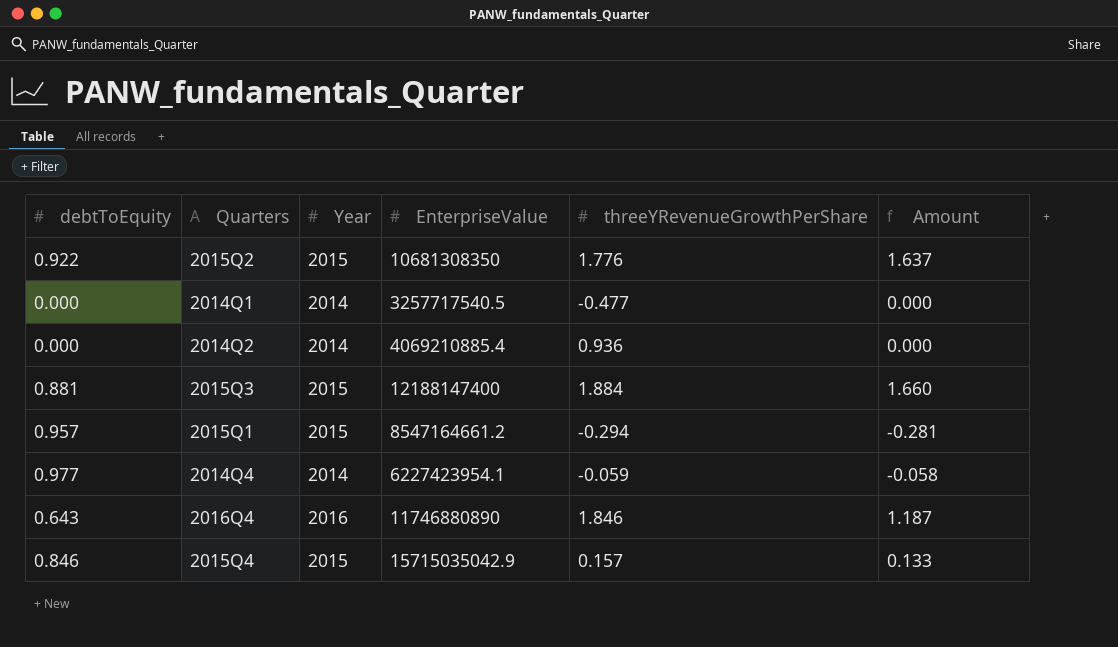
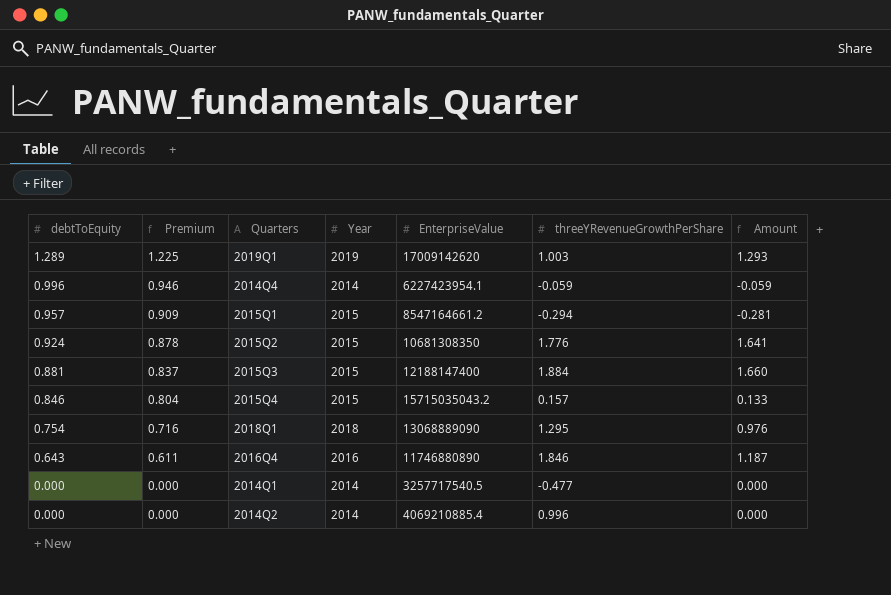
row order: none -> debtToEquity descending
column Premium | formula: none -> [debtToEquity] * 0.95
row 2019Q1: none -> 1.289 | 1.225 | 2019 | 17009142620 | 1.003 | 1.293
2014Q4 | debtToEquity: 0.977 -> 0.996
2014Q4 | Amount: -0.058 -> -0.059
2015Q2 | debtToEquity: 0.922 -> 0.924
2015Q2 | Amount: 1.637 -> 1.641
2015Q4 | EnterpriseValue: 15715035042.9 -> 15715035043.2
row 2018Q1: none -> 0.754 | 0.716 | 2018 | 13068889090 | 1.295 | 0.976
2014Q2 | threeYRevenueGrowthPerShare: 0.936 -> 0.996

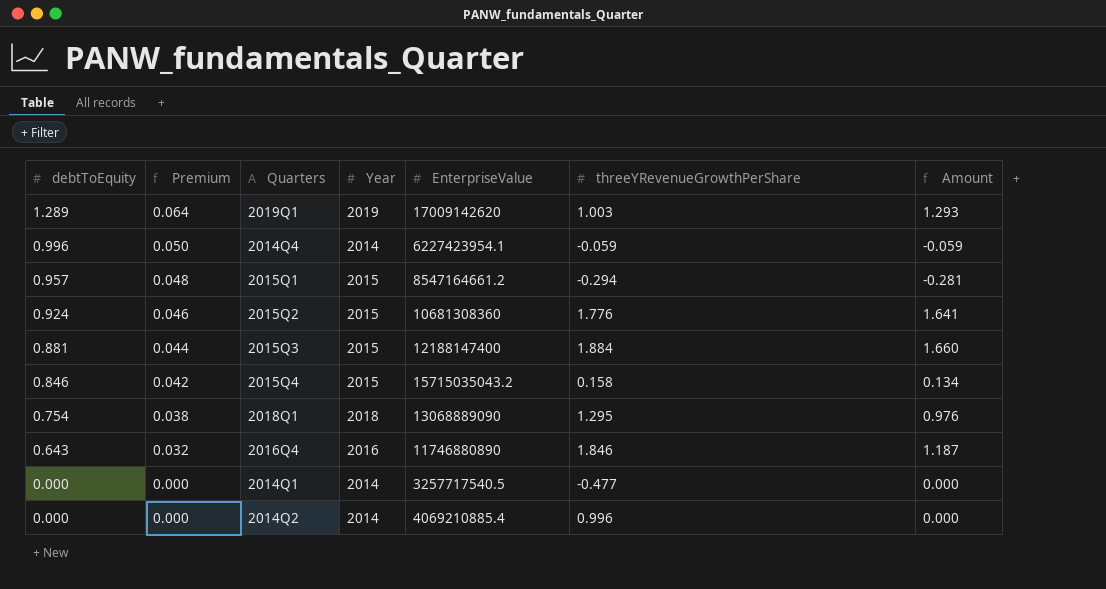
column Premium | formula: [debtToEquity] * 0.95 -> [debtToEquity] * 0.05
2015Q2 | EnterpriseValue: 10681308350 -> 10681308360
2015Q4 | threeYRevenueGrowthPerShare: 0.157 -> 0.158
2015Q4 | Amount: 0.133 -> 0.134

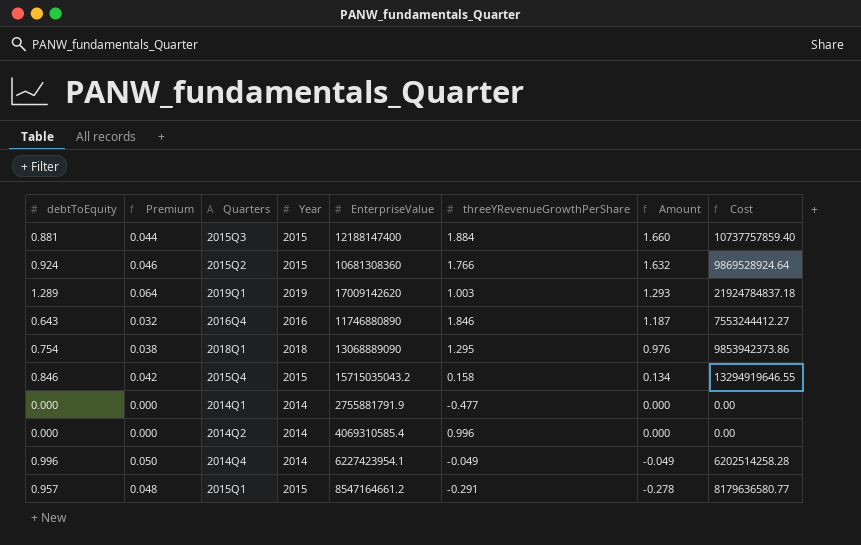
row order: debtToEquity descending -> Amount descending
column Cost | formula: none -> [debtToEquity] * [EnterpriseValue]
2015Q2 | threeYRevenueGrowthPerShare: 1.776 -> 1.766
2015Q2 | Amount: 1.641 -> 1.632
2014Q1 | EnterpriseValue: 3257717540.5 -> 2755881791.9
2014Q2 | EnterpriseValue: 4069210885.4 -> 4069310585.4
2014Q4 | threeYRevenueGrowthPerShare: -0.059 -> -0.049
2014Q4 | Amount: -0.059 -> -0.049
2015Q1 | threeYRevenueGrowthPerShare: -0.294 -> -0.291
2015Q1 | Amount: -0.281 -> -0.278

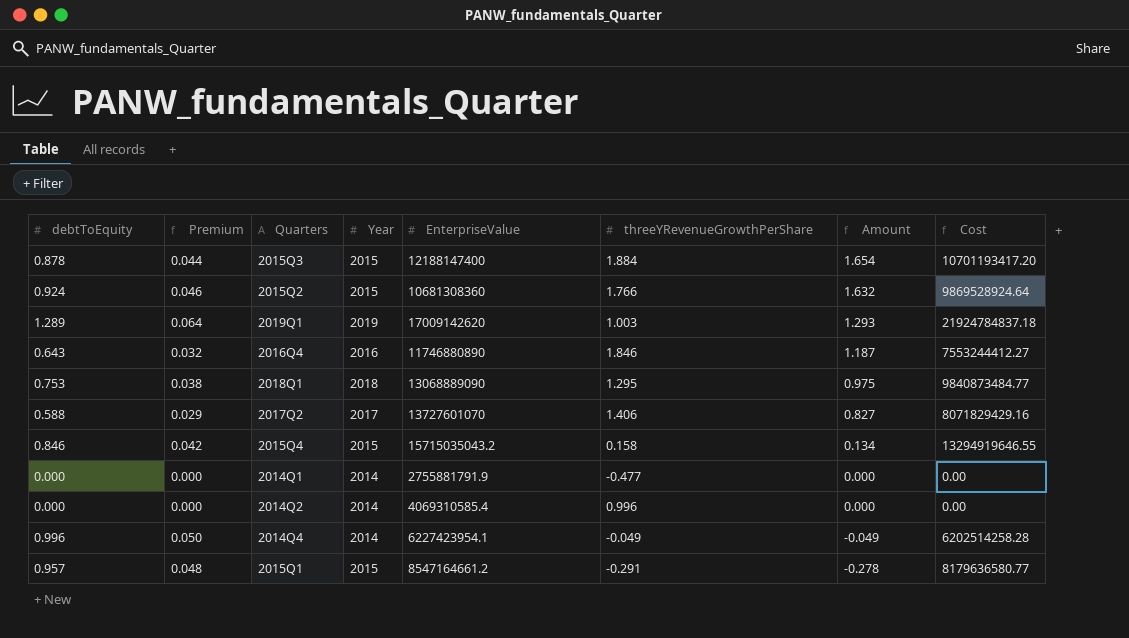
2015Q3 | debtToEquity: 0.881 -> 0.878
2015Q3 | Amount: 1.660 -> 1.654
2015Q3 | Cost: 10737757859.40 -> 10701193417.20
2018Q1 | debtToEquity: 0.754 -> 0.753
2018Q1 | Amount: 0.976 -> 0.975
2018Q1 | Cost: 9853942373.86 -> 9840873484.77
row 2017Q2: none -> 0.588 | 0.029 | 2017 | 13727601070 | 1.406 | 0.827 | 8071829429.16

